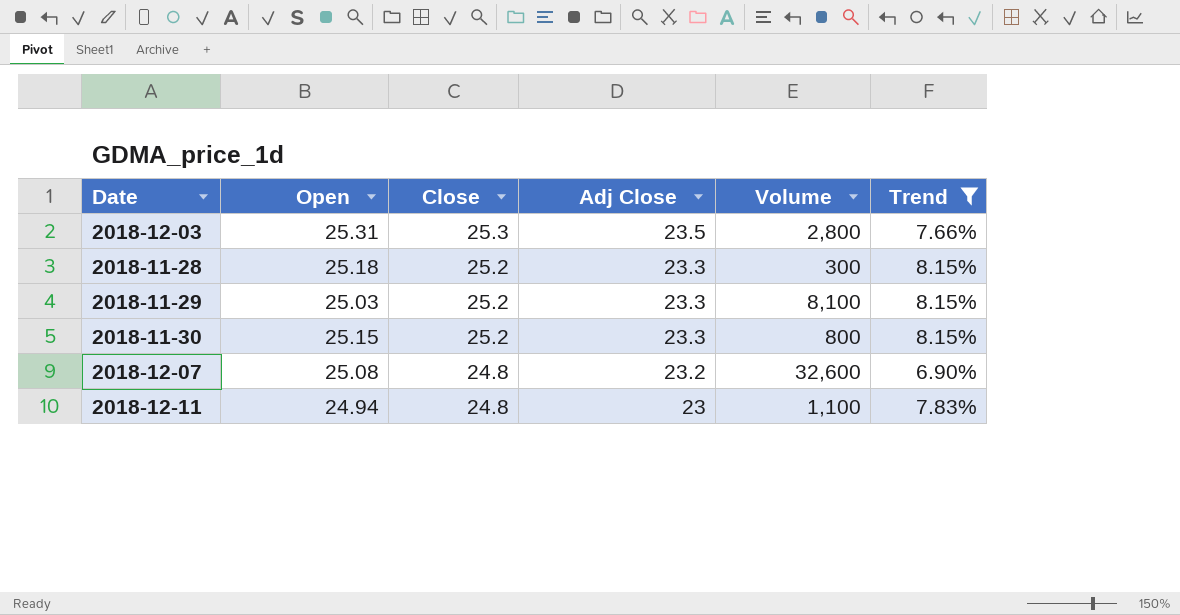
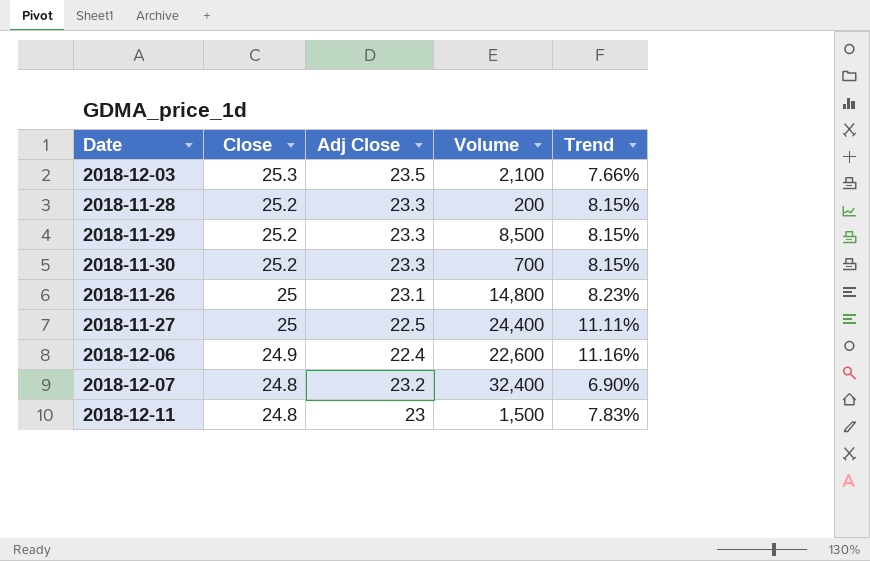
filter: Trend <= 8.15% -> none
column Open | position: 2 -> none
2018-12-03 | Volume: 2,800 -> 2,100
2018-11-28 | Volume: 300 -> 200
2018-11-29 | Volume: 8,100 -> 8,500
2018-11-30 | Volume: 800 -> 700
2018-12-07 | Volume: 32,600 -> 32,400
2018-12-11 | Volume: 1,100 -> 1,500

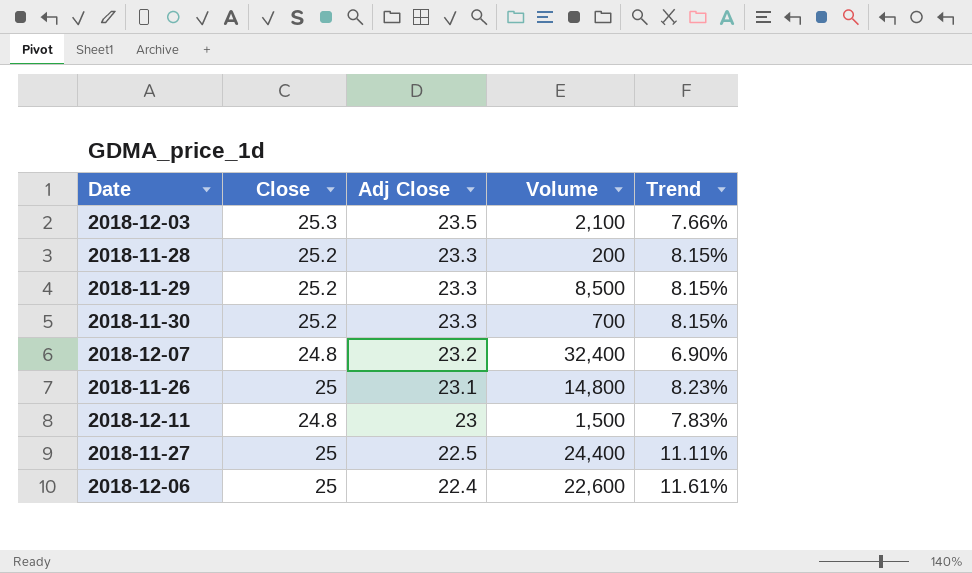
row order: Close descending -> Adj Close descending
2018-12-06 | Close: 24.9 -> 25
2018-12-06 | Trend: 11.16% -> 11.61%

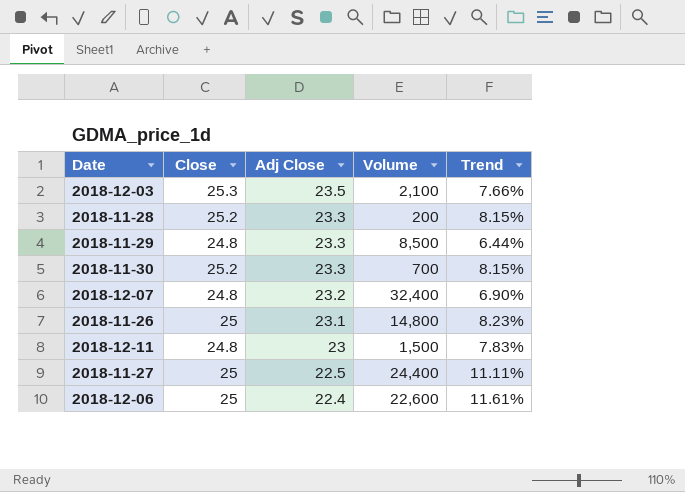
2018-11-29 | Close: 25.2 -> 24.8
2018-11-29 | Trend: 8.15% -> 6.44%

